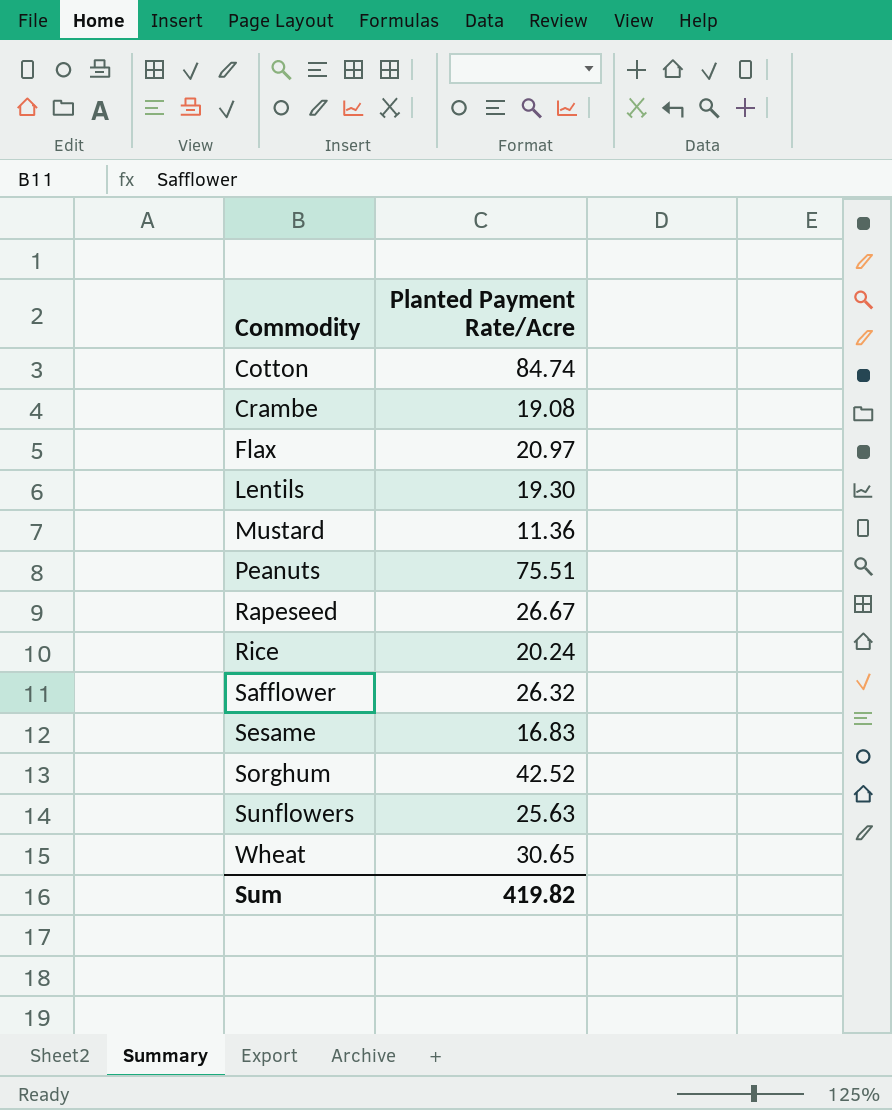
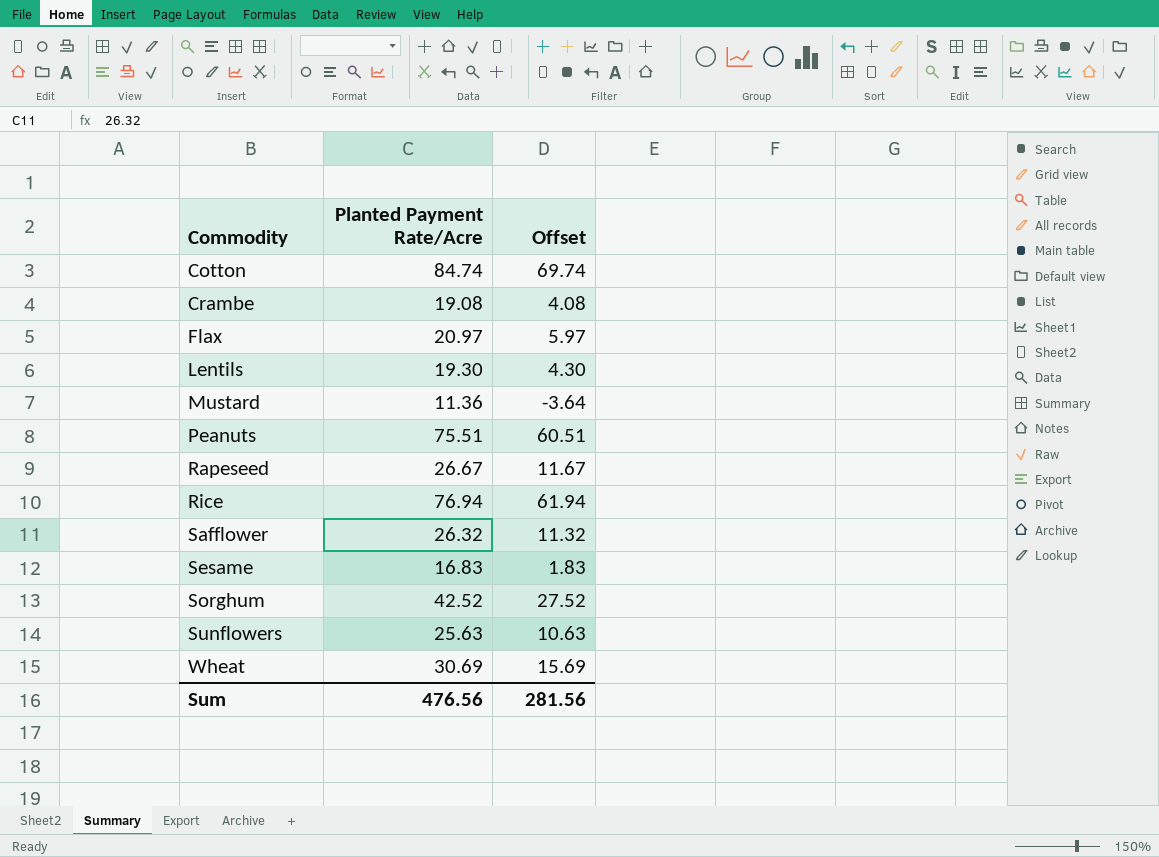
column Offset | formula: none -> [Planted Payment Rate/Acre] - 15
Rice | Planted Payment Rate/Acre: 20.24 -> 76.94
Wheat | Planted Payment Rate/Acre: 30.65 -> 30.69
Sum | Planted Payment Rate/Acre: 419.82 -> 476.56

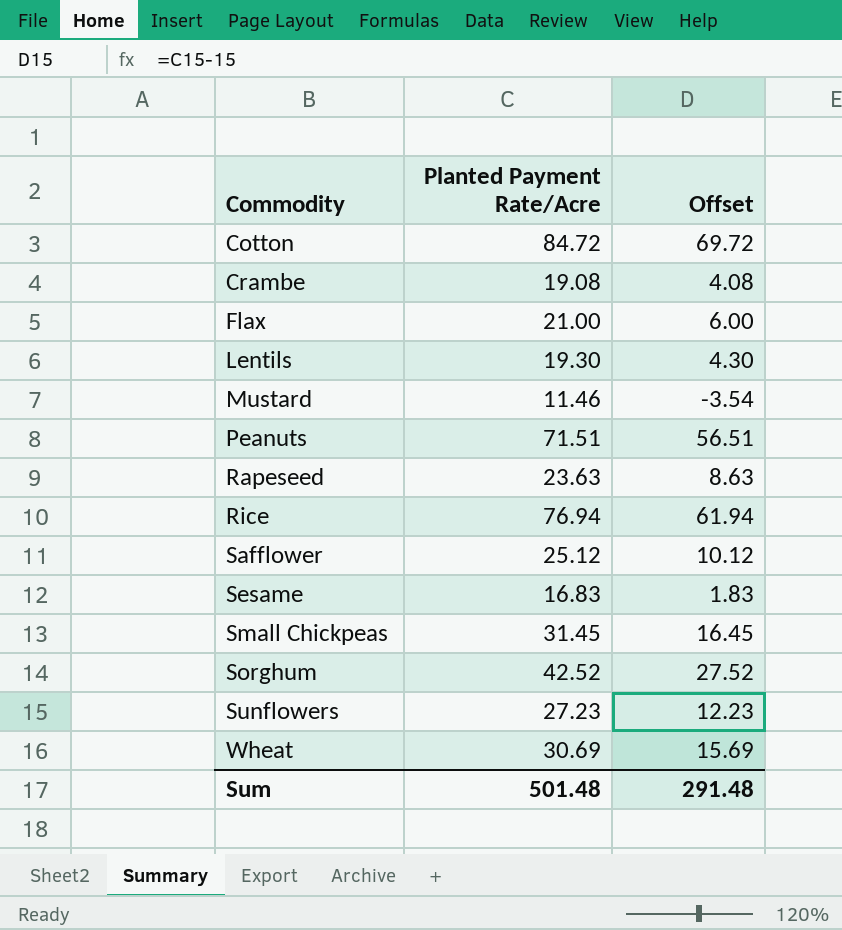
Cotton | Planted Payment Rate/Acre: 84.74 -> 84.72
Cotton | Offset: 69.74 -> 69.72
Flax | Planted Payment Rate/Acre: 20.97 -> 21.00
Flax | Offset: 5.97 -> 6.00
Mustard | Planted Payment Rate/Acre: 11.36 -> 11.46
Mustard | Offset: -3.64 -> -3.54
Peanuts | Planted Payment Rate/Acre: 75.51 -> 71.51
Peanuts | Offset: 60.51 -> 56.51
Rapeseed | Planted Payment Rate/Acre: 26.67 -> 23.63
Rapeseed | Offset: 11.67 -> 8.63
Safflower | Planted Payment Rate/Acre: 26.32 -> 25.12
Safflower | Offset: 11.32 -> 10.12
row Small Chickpeas: none -> 31.45 | 16.45
Sunflowers | Planted Payment Rate/Acre: 25.63 -> 27.23
Sunflowers | Offset: 10.63 -> 12.23
Sum | Planted Payment Rate/Acre: 476.56 -> 501.48
Sum | Offset: 281.56 -> 291.48

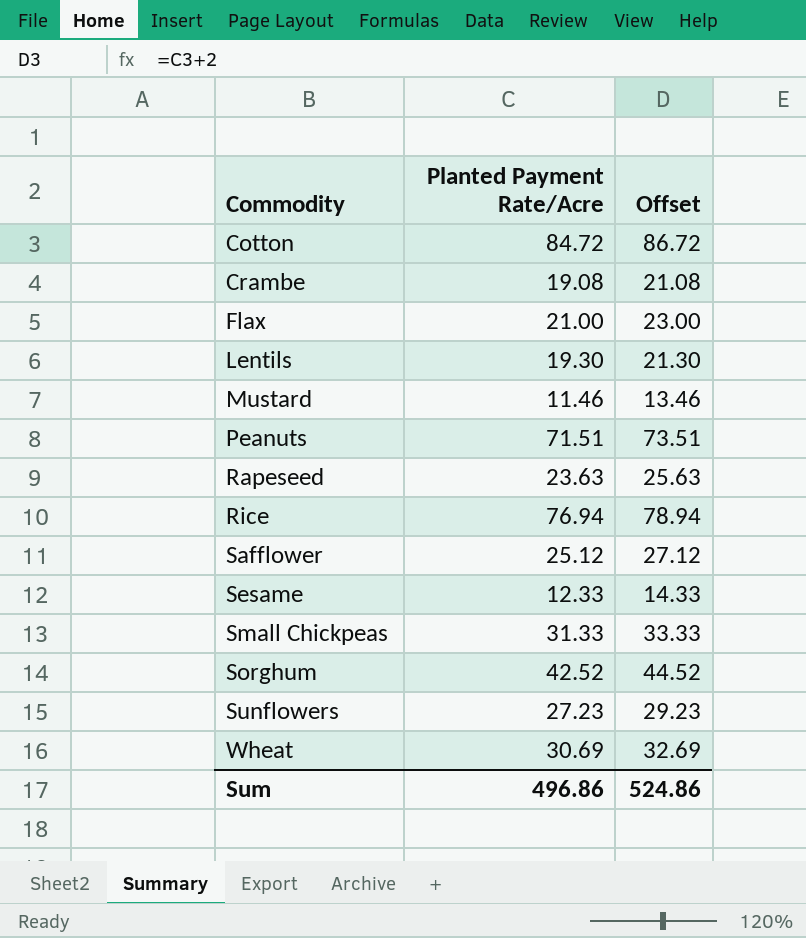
column Offset | formula: [Planted Payment Rate/Acre] - 15 -> [Planted Payment Rate/Acre] + 2
Sesame | Planted Payment Rate/Acre: 16.83 -> 12.33
Small Chickpeas | Planted Payment Rate/Acre: 31.45 -> 31.33
Sum | Planted Payment Rate/Acre: 501.48 -> 496.86
Sum | Offset: 291.48 -> 524.86

